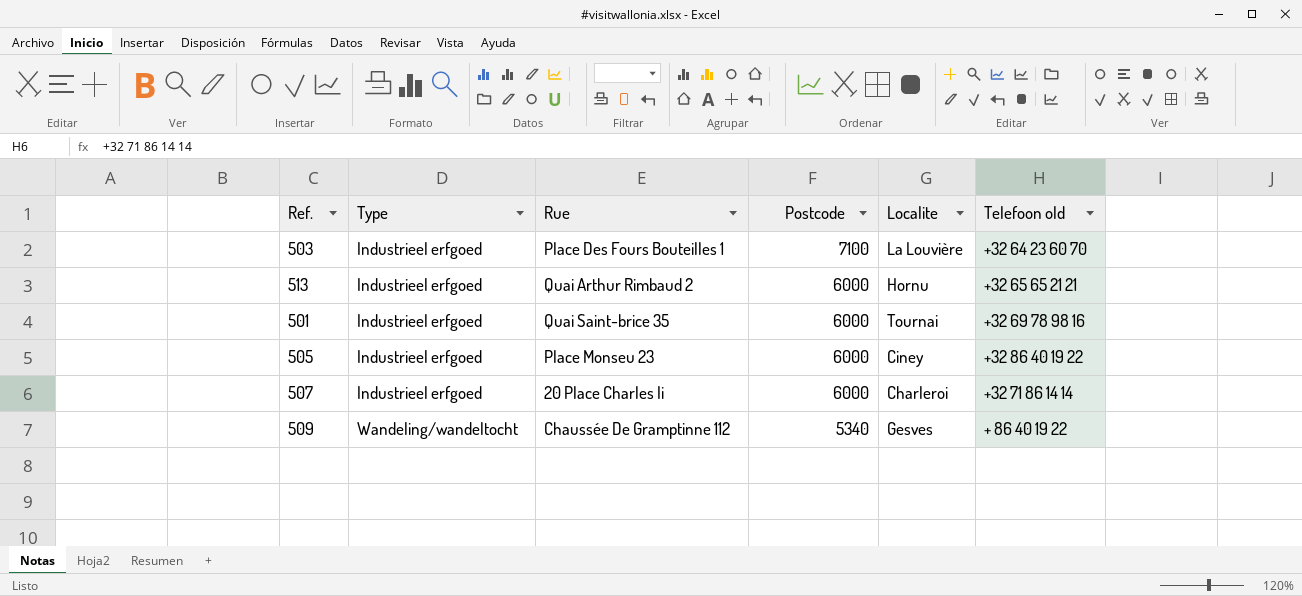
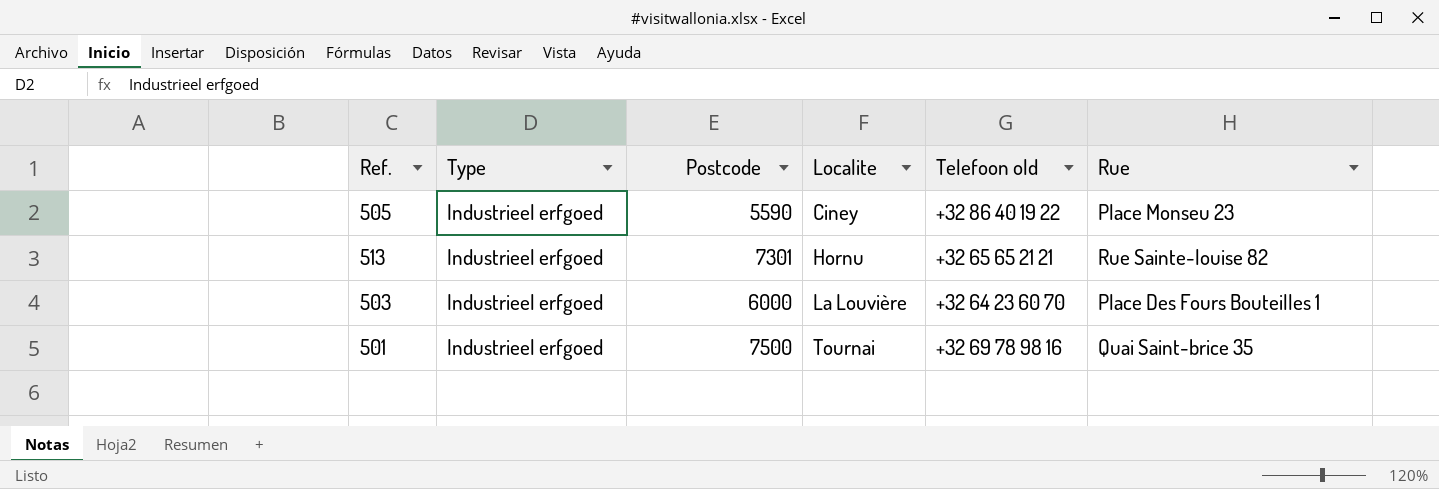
row order: Type ascending -> Localite ascending
column Rue | position: 3 -> 6
row 507: Industrieel erfgoed | 20 Place Charles Ii | 6000 | Charleroi | +32 71 86 14 14 -> none
row 509: Wandeling/wandeltocht | Chaussée De Gramptinne 112 | 5340 | Gesves | + 86 40 19 22 -> none
505 | Postcode: 6000 -> 5590
513 | Postcode: 6000 -> 7301
513 | Rue: Quai Arthur Rimbaud 2 -> Rue Sainte-louise 82
503 | Postcode: 7100 -> 6000
501 | Postcode: 6000 -> 7500

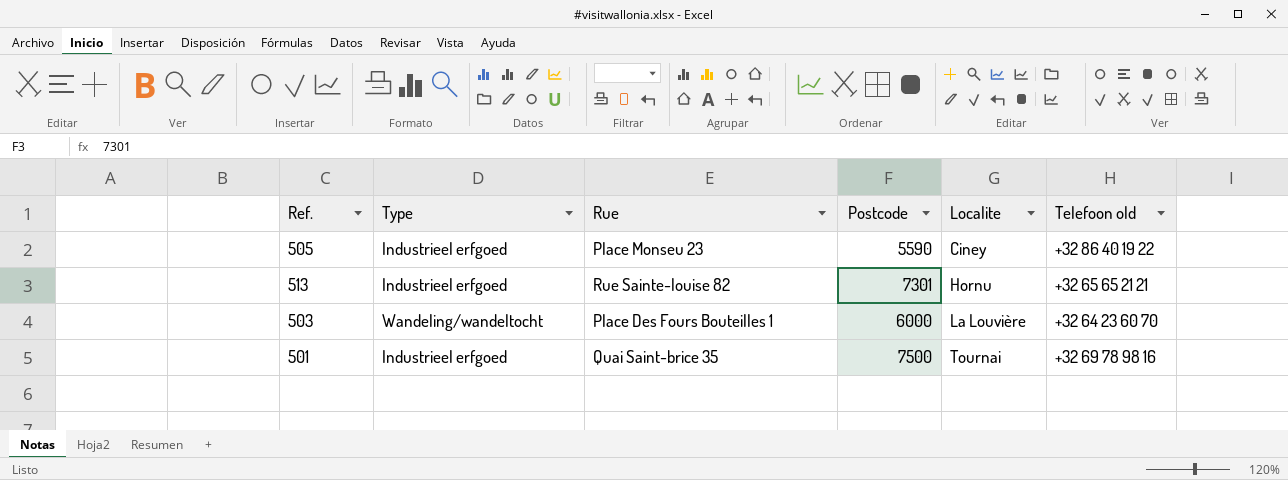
column Rue | position: 6 -> 3
503 | Type: Industrieel erfgoed -> Wandeling/wandeltocht

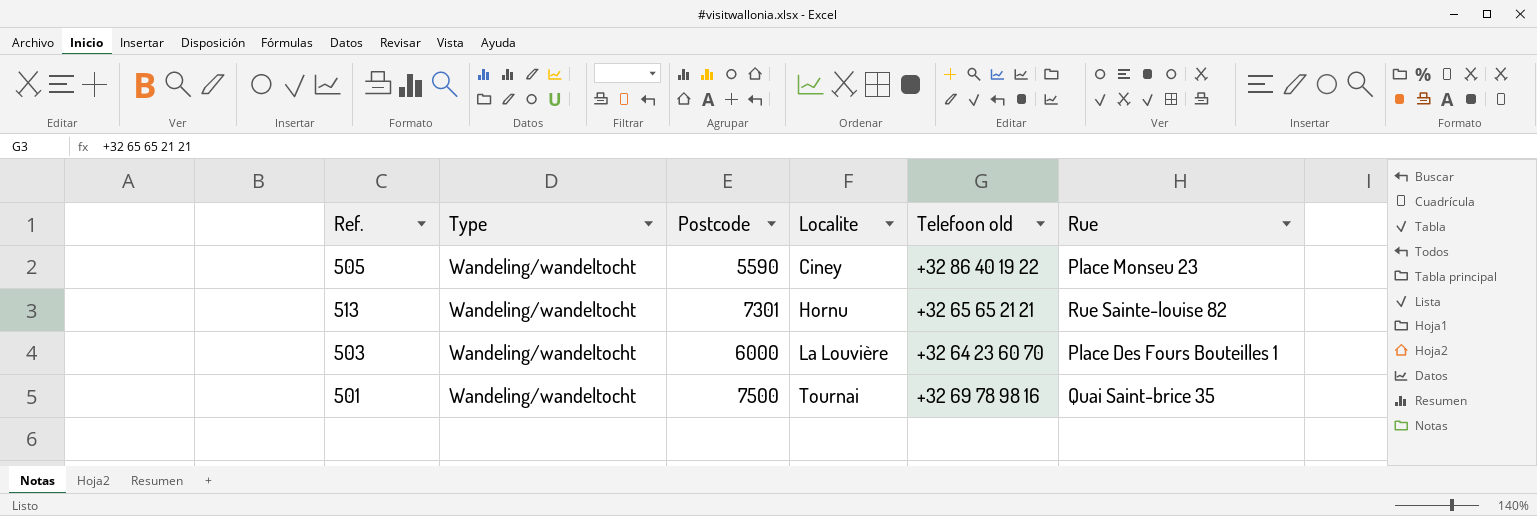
column Rue | position: 3 -> 6
505 | Type: Industrieel erfgoed -> Wandeling/wandeltocht
513 | Type: Industrieel erfgoed -> Wandeling/wandeltocht
501 | Type: Industrieel erfgoed -> Wandeling/wandeltocht

